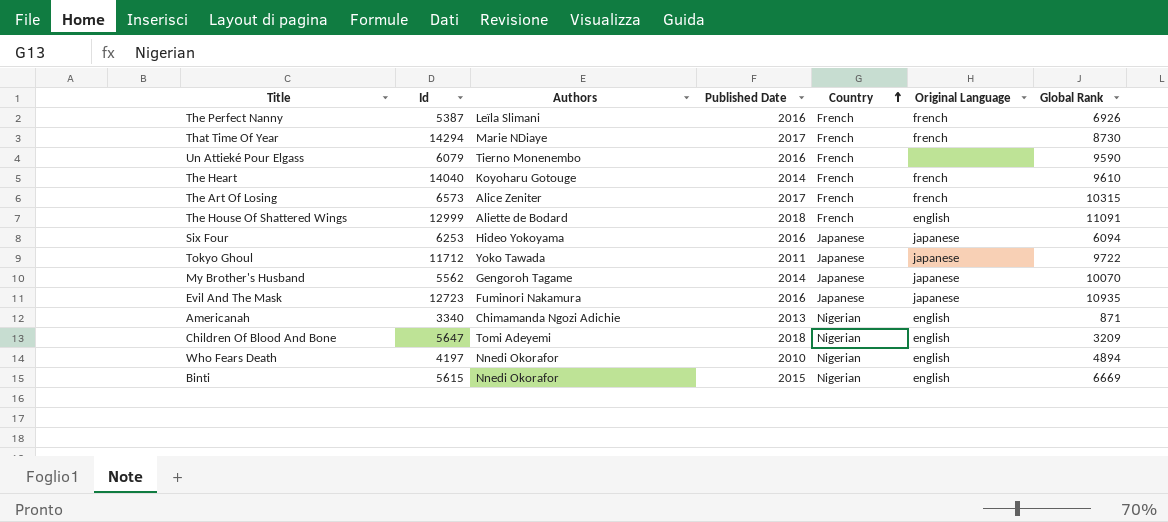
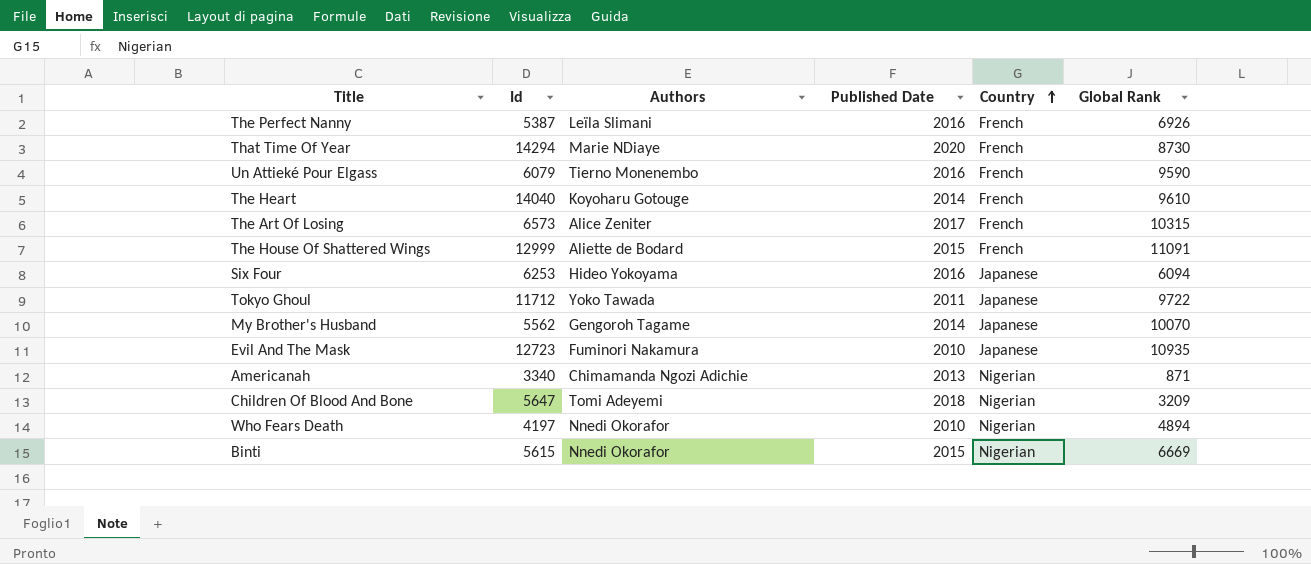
column Original Language | position: 6 -> none
That Time Of Year | Published Date: 2017 -> 2020
The House Of Shattered Wings | Published Date: 2018 -> 2015
Evil And The Mask | Published Date: 2016 -> 2010

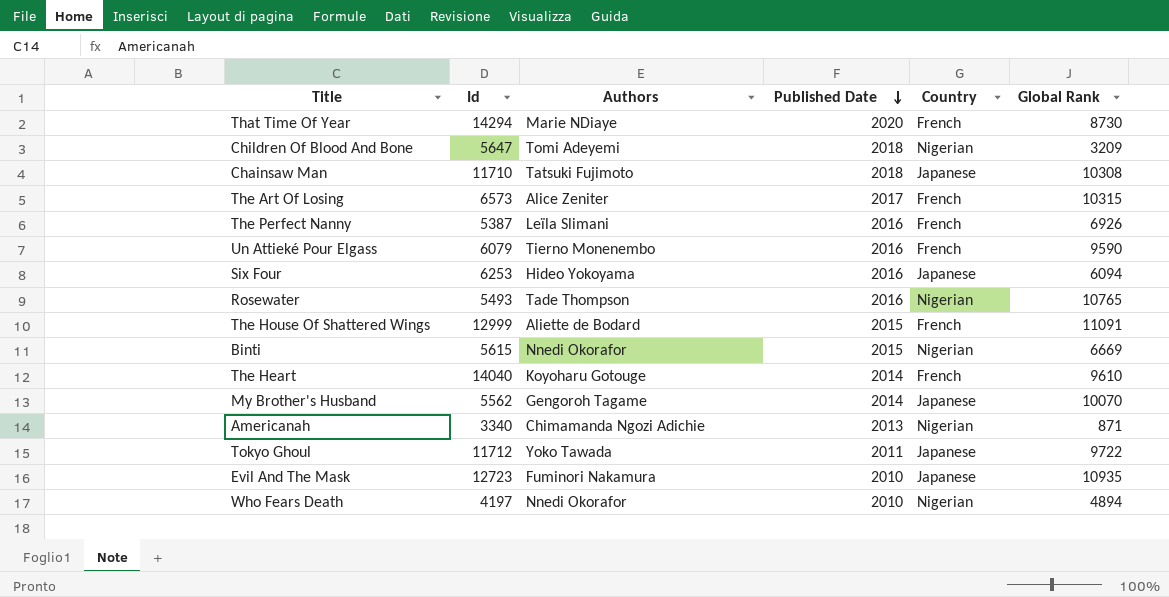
row order: Country ascending -> Published Date descending
row Chainsaw Man: none -> 11710 | Tatsuki Fujimoto | 2018 | Japanese | 10308
row Rosewater: none -> 5493 | Tade Thompson | 2016 | Nigerian | 10765

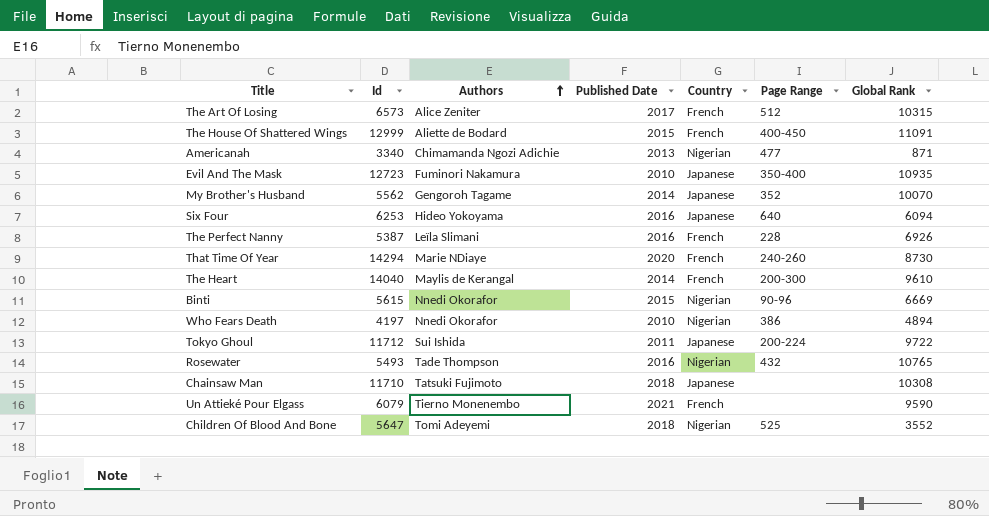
row order: Published Date descending -> Authors ascending
column Page Range | position: none -> 6
The Heart | Authors: Koyoharu Gotouge -> Maylis de Kerangal
Tokyo Ghoul | Authors: Yoko Tawada -> Sui Ishida
Un Attieké Pour Elgass | Published Date: 2016 -> 2021
Children Of Blood And Bone | Global Rank: 3209 -> 3552

